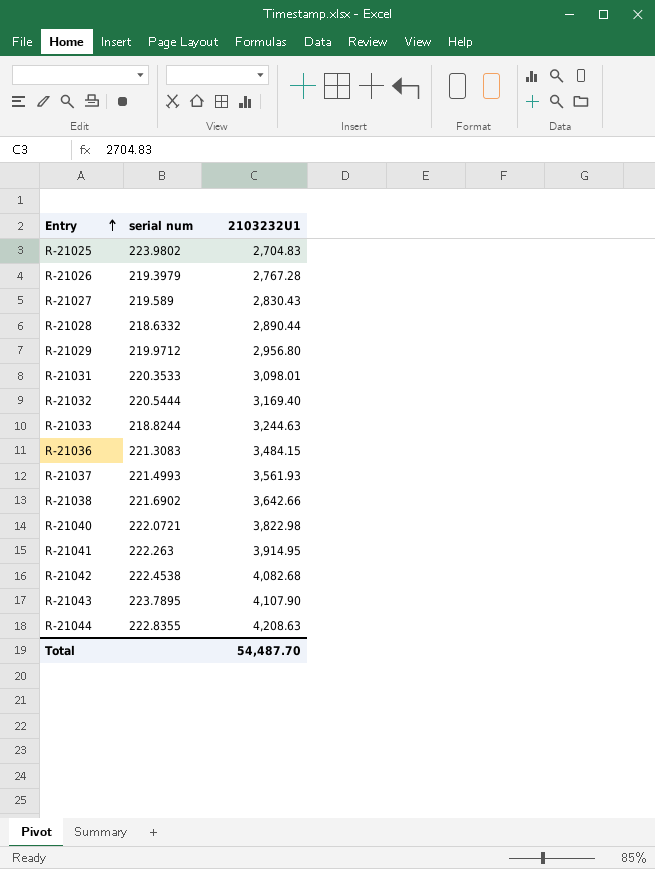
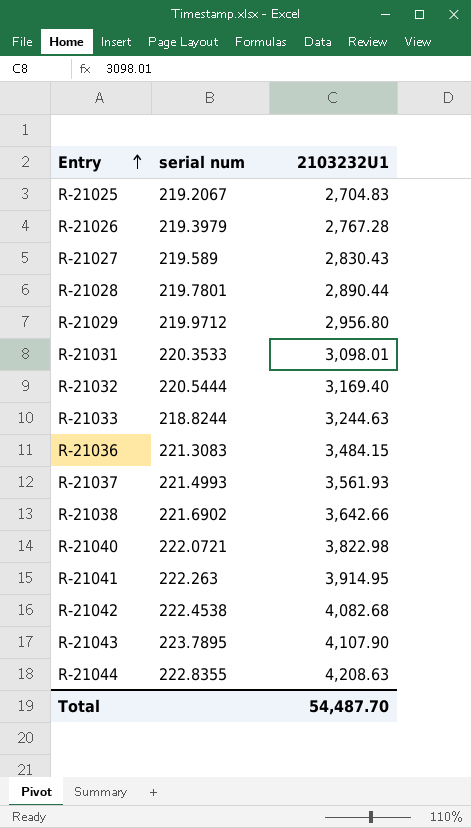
R-21025 | serial num: 223.9802 -> 219.2067
R-21028 | serial num: 218.6332 -> 219.7801

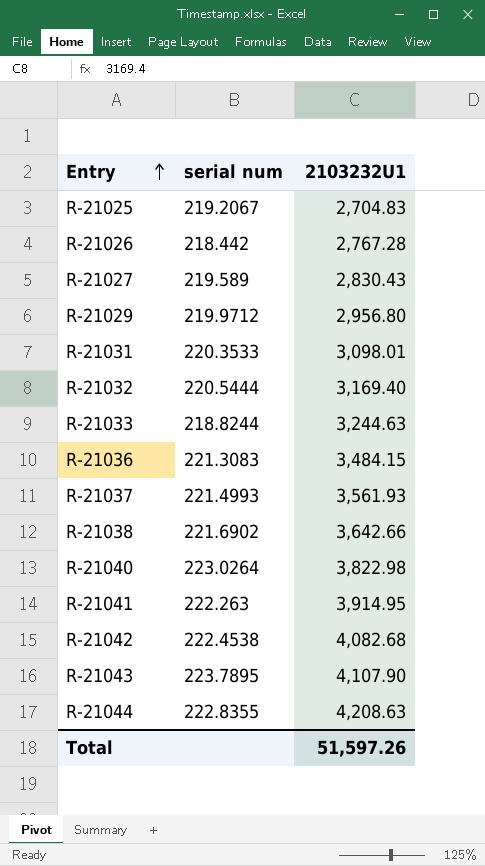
row R-21028: 219.7801 | 2,890.44 -> none
R-21026 | serial num: 219.3979 -> 218.442
R-21040 | serial num: 222.0721 -> 223.0264
Total | 2103232U1: 54,487.70 -> 51,597.26

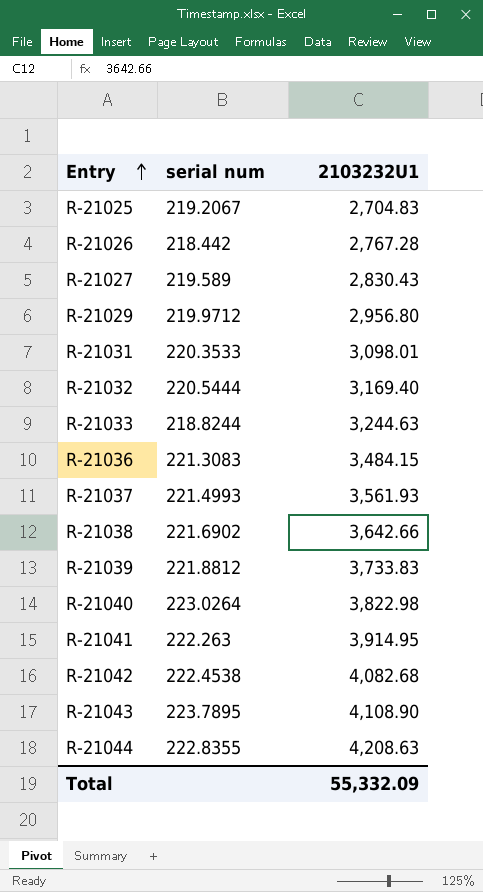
row R-21039: none -> 221.8812 | 3,733.83
R-21043 | 2103232U1: 4,107.90 -> 4,108.90
Total | 2103232U1: 51,597.26 -> 55,332.09

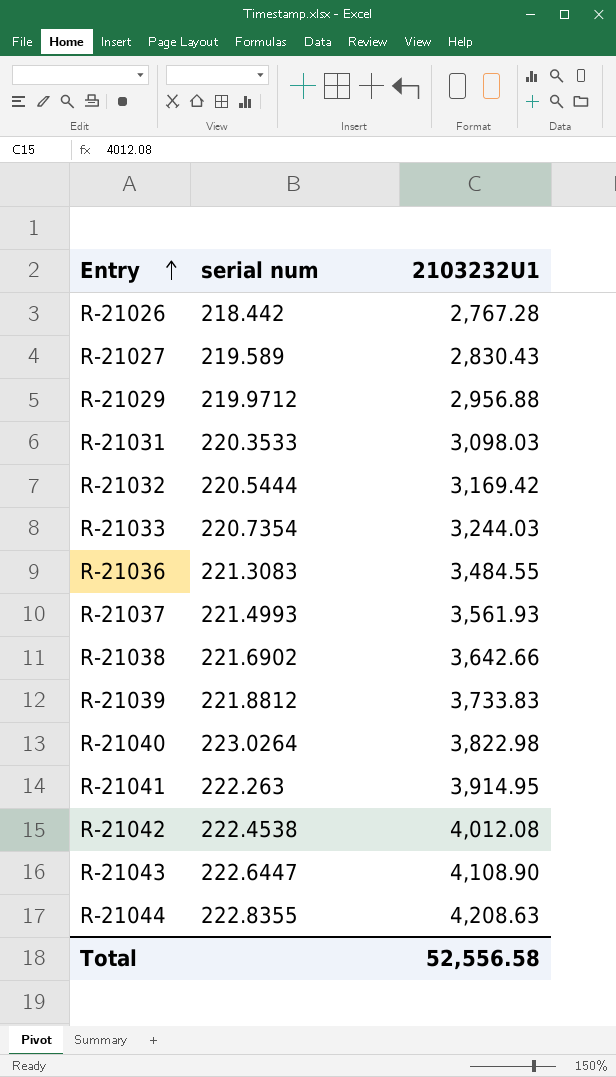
row R-21025: 219.2067 | 2,704.83 -> none
R-21029 | 2103232U1: 2,956.80 -> 2,956.88
R-21031 | 2103232U1: 3,098.01 -> 3,098.03
R-21032 | 2103232U1: 3,169.40 -> 3,169.42
R-21033 | serial num: 218.8244 -> 220.7354
R-21033 | 2103232U1: 3,244.63 -> 3,244.03
R-21036 | 2103232U1: 3,484.15 -> 3,484.55
R-21042 | 2103232U1: 4,082.68 -> 4,012.08
R-21043 | serial num: 223.7895 -> 222.6447
Total | 2103232U1: 55,332.09 -> 52,556.58

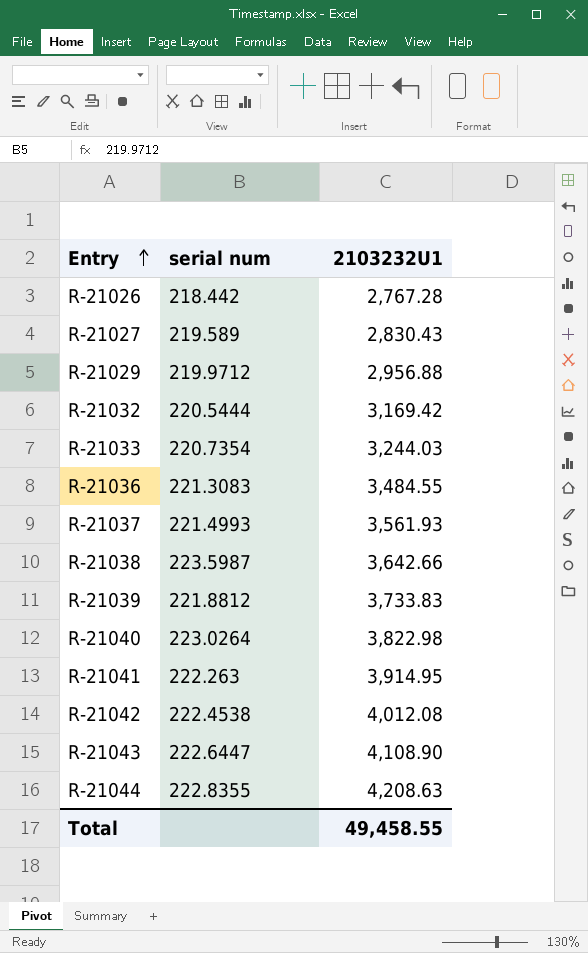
row R-21031: 220.3533 | 3,098.03 -> none
R-21038 | serial num: 221.6902 -> 223.5987
Total | 2103232U1: 52,556.58 -> 49,458.55

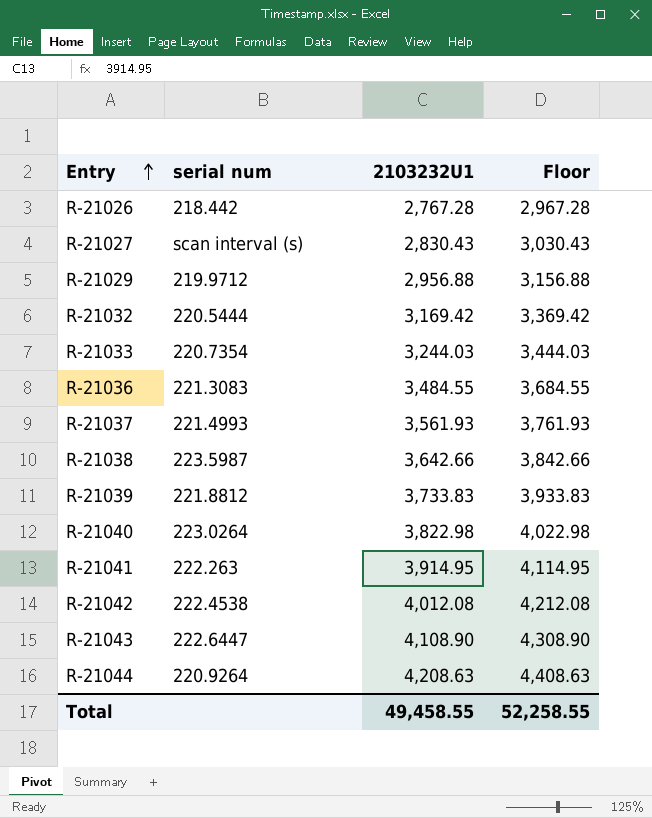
column Floor | formula: none -> [2103232U1] + 200
R-21027 | serial num: 219.589 -> scan interval (s)
R-21044 | serial num: 222.8355 -> 220.9264

